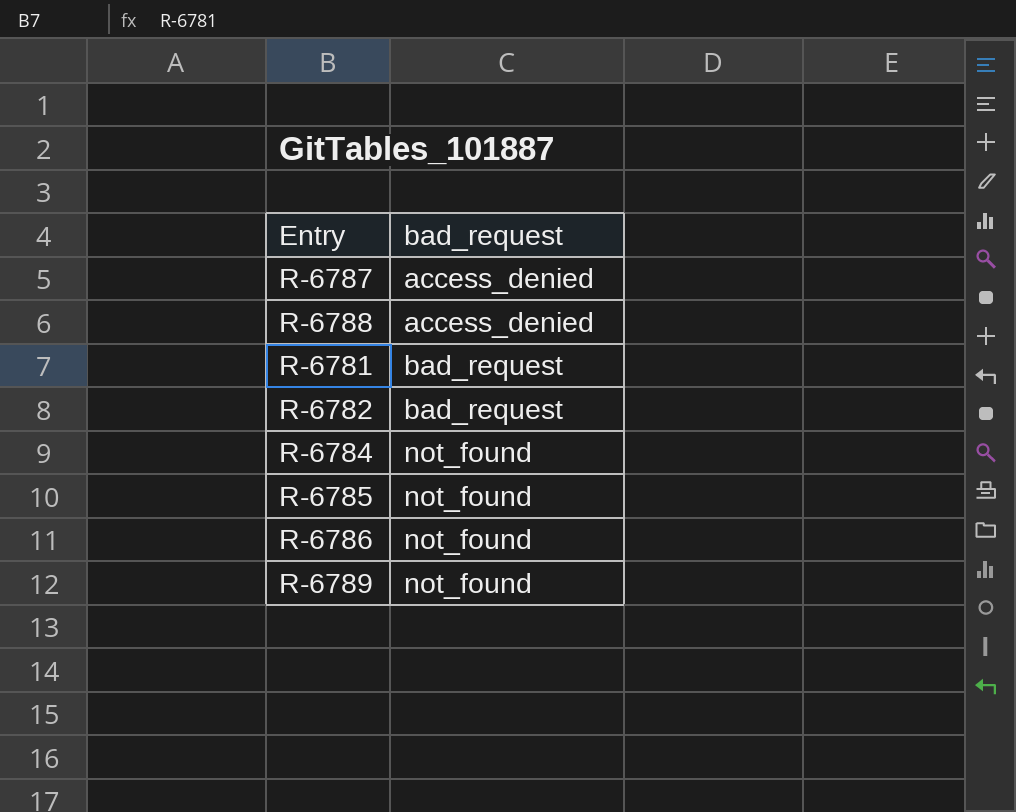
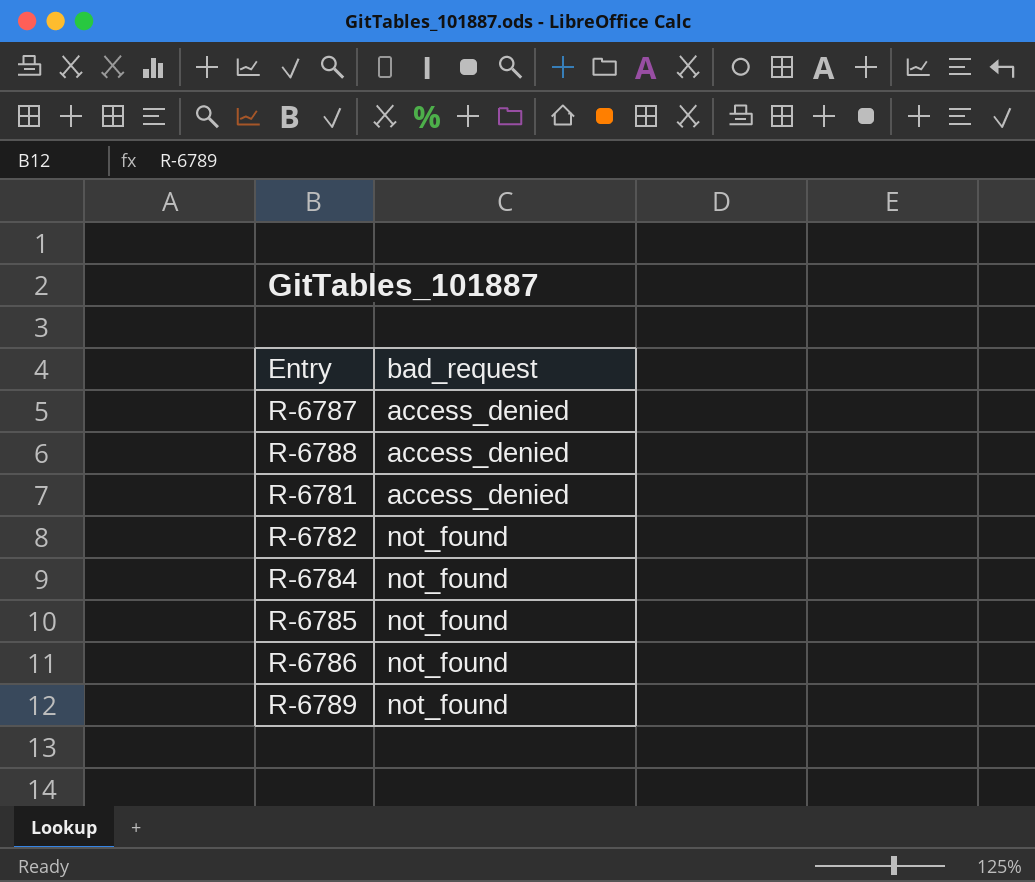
R-6781 | bad_request: bad_request -> access_denied
R-6782 | bad_request: bad_request -> not_found

